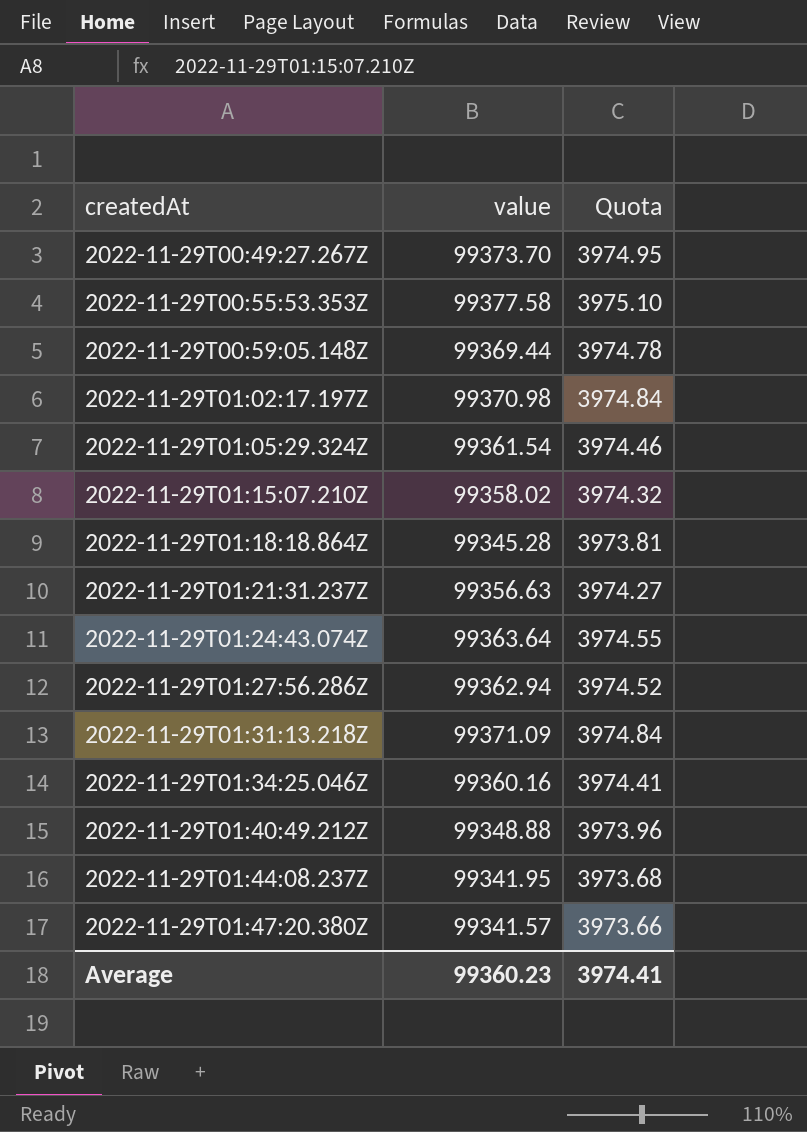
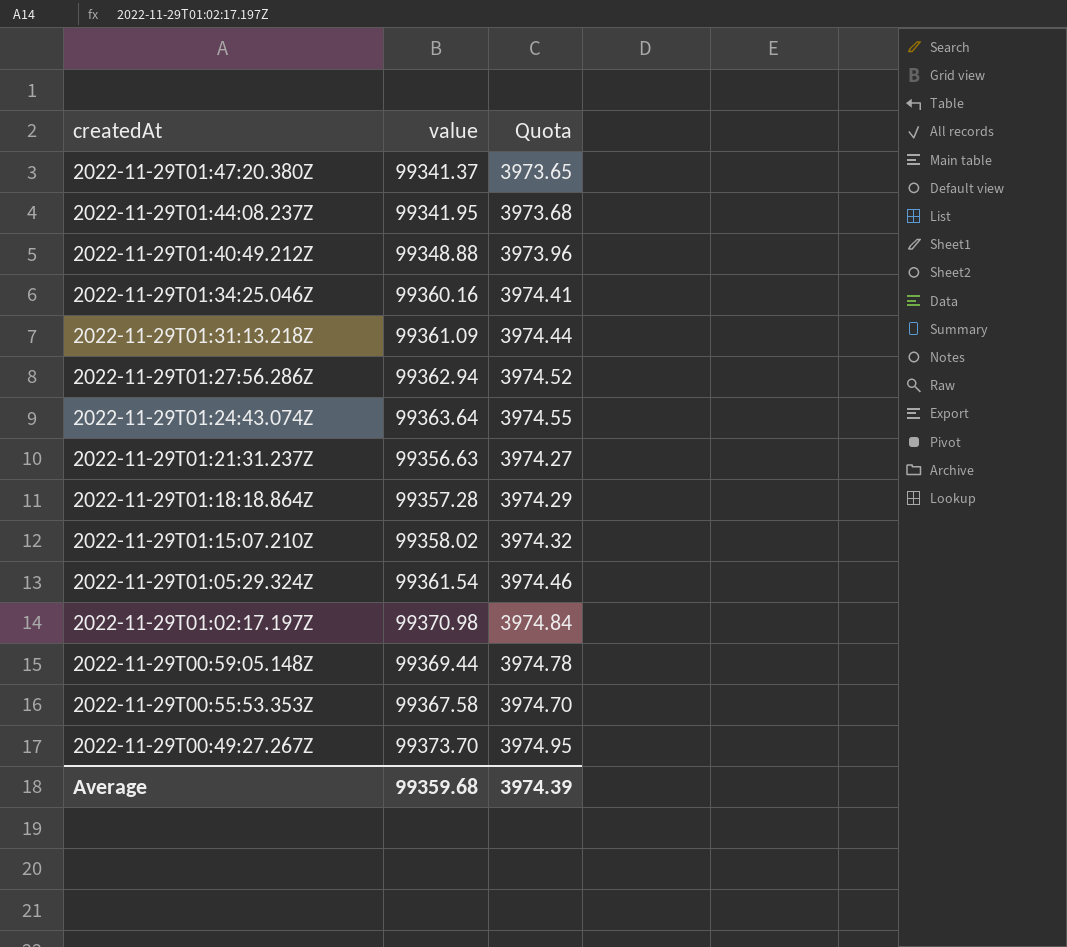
row order: createdAt ascending -> createdAt descending
2022-11-29T01:47:20.380Z | value: 99341.57 -> 99341.37
2022-11-29T01:47:20.380Z | Quota: 3973.66 -> 3973.65
2022-11-29T01:31:13.218Z | value: 99371.09 -> 99361.09
2022-11-29T01:31:13.218Z | Quota: 3974.84 -> 3974.44
2022-11-29T01:18:18.864Z | value: 99345.28 -> 99357.28
2022-11-29T01:18:18.864Z | Quota: 3973.81 -> 3974.29
2022-11-29T00:55:53.353Z | value: 99377.58 -> 99367.58
2022-11-29T00:55:53.353Z | Quota: 3975.10 -> 3974.70
Average | value: 99360.23 -> 99359.68
Average | Quota: 3974.41 -> 3974.39

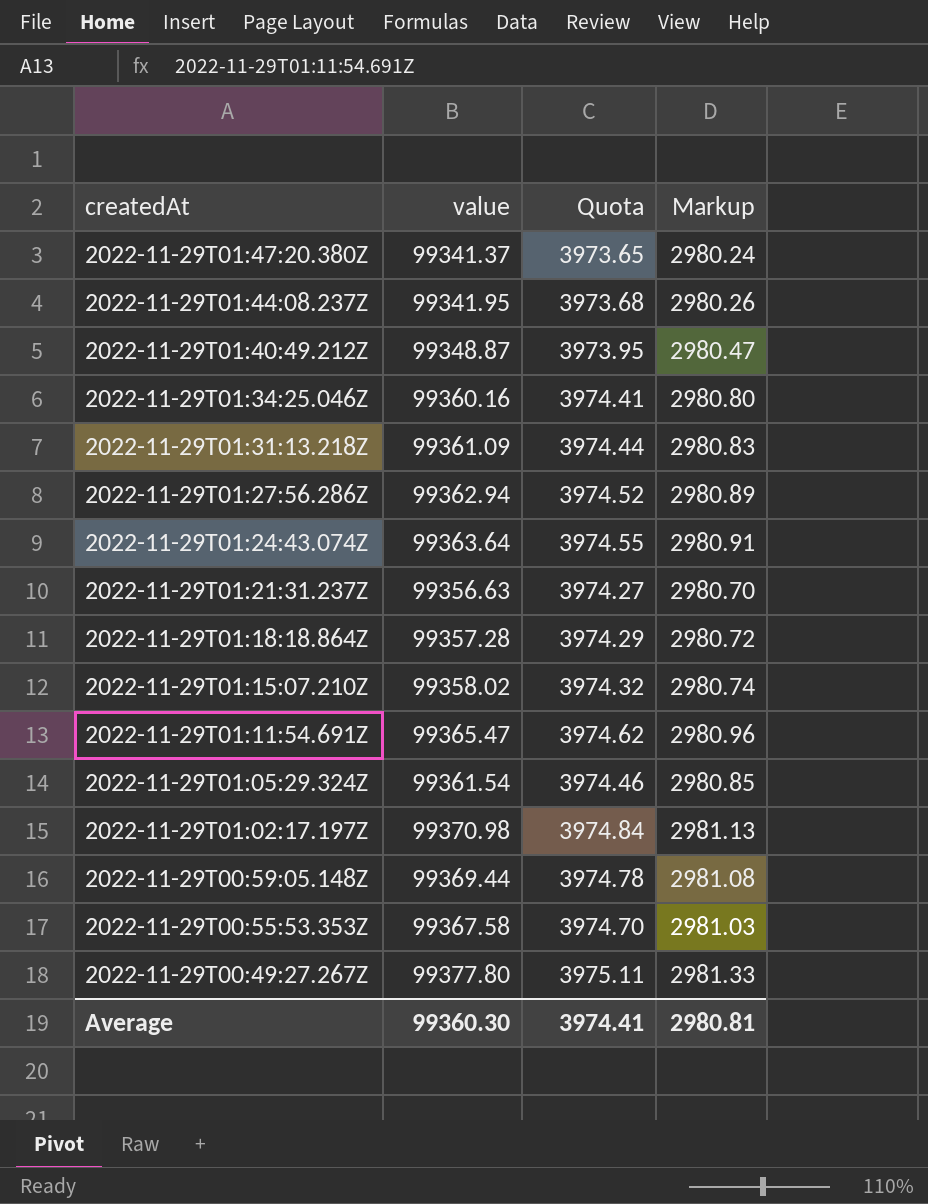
column Markup | formula: none -> [value] * 0.03
2022-11-29T01:40:49.212Z | value: 99348.88 -> 99348.87
2022-11-29T01:40:49.212Z | Quota: 3973.96 -> 3973.95
row 2022-11-29T01:11:54.691Z: none -> 99365.47 | 3974.62 | 2980.96
2022-11-29T00:49:27.267Z | value: 99373.70 -> 99377.80
2022-11-29T00:49:27.267Z | Quota: 3974.95 -> 3975.11
Average | value: 99359.68 -> 99360.30
Average | Quota: 3974.39 -> 3974.41

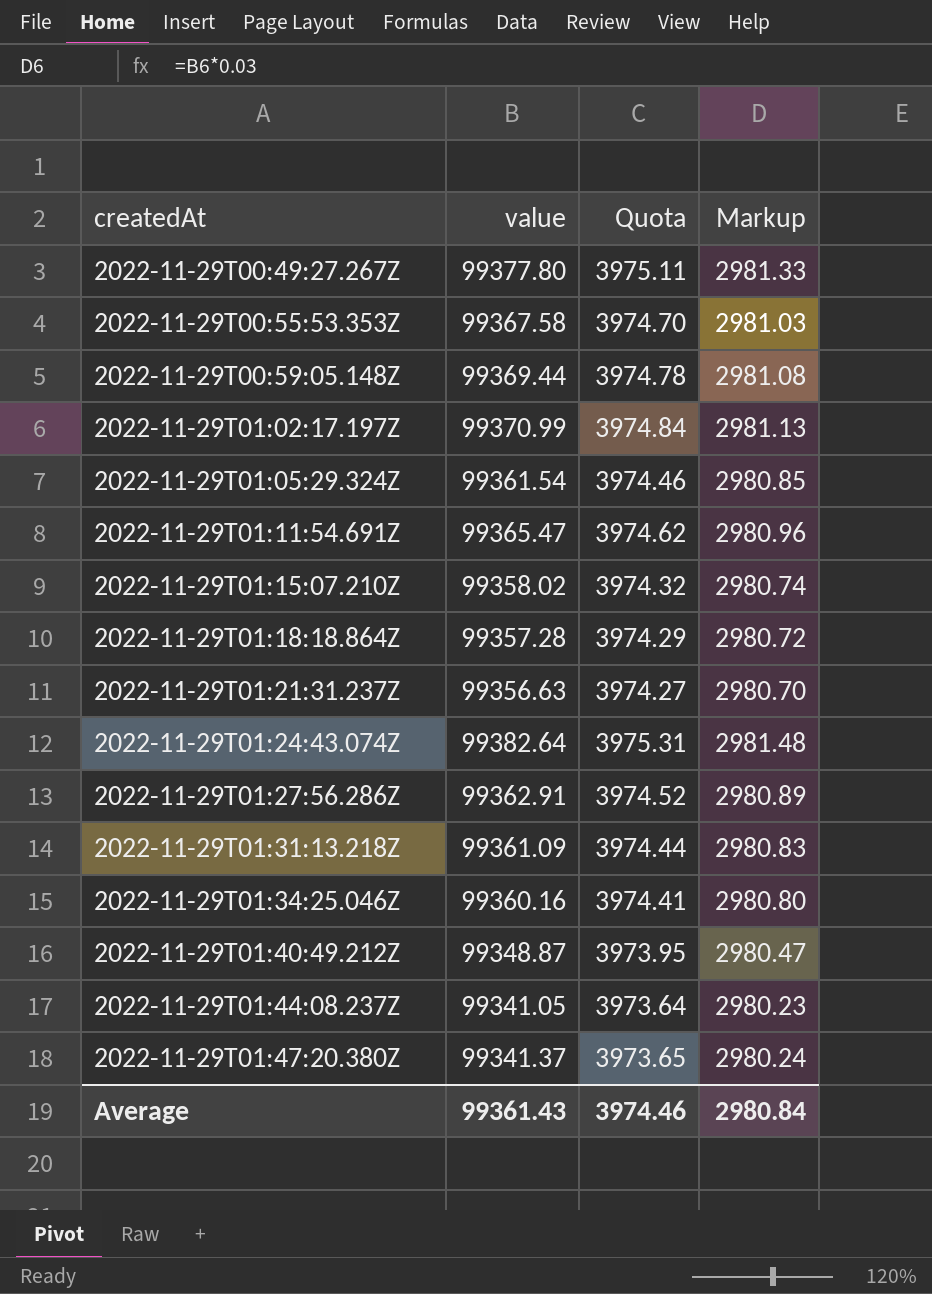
row order: createdAt descending -> createdAt ascending
2022-11-29T01:02:17.197Z | value: 99370.98 -> 99370.99
2022-11-29T01:24:43.074Z | value: 99363.64 -> 99382.64
2022-11-29T01:24:43.074Z | Quota: 3974.55 -> 3975.31
2022-11-29T01:24:43.074Z | Markup: 2980.91 -> 2981.48
2022-11-29T01:27:56.286Z | value: 99362.94 -> 99362.91
2022-11-29T01:44:08.237Z | value: 99341.95 -> 99341.05
2022-11-29T01:44:08.237Z | Quota: 3973.68 -> 3973.64
2022-11-29T01:44:08.237Z | Markup: 2980.26 -> 2980.23
Average | value: 99360.30 -> 99361.43
Average | Quota: 3974.41 -> 3974.46
Average | Markup: 2980.81 -> 2980.84

